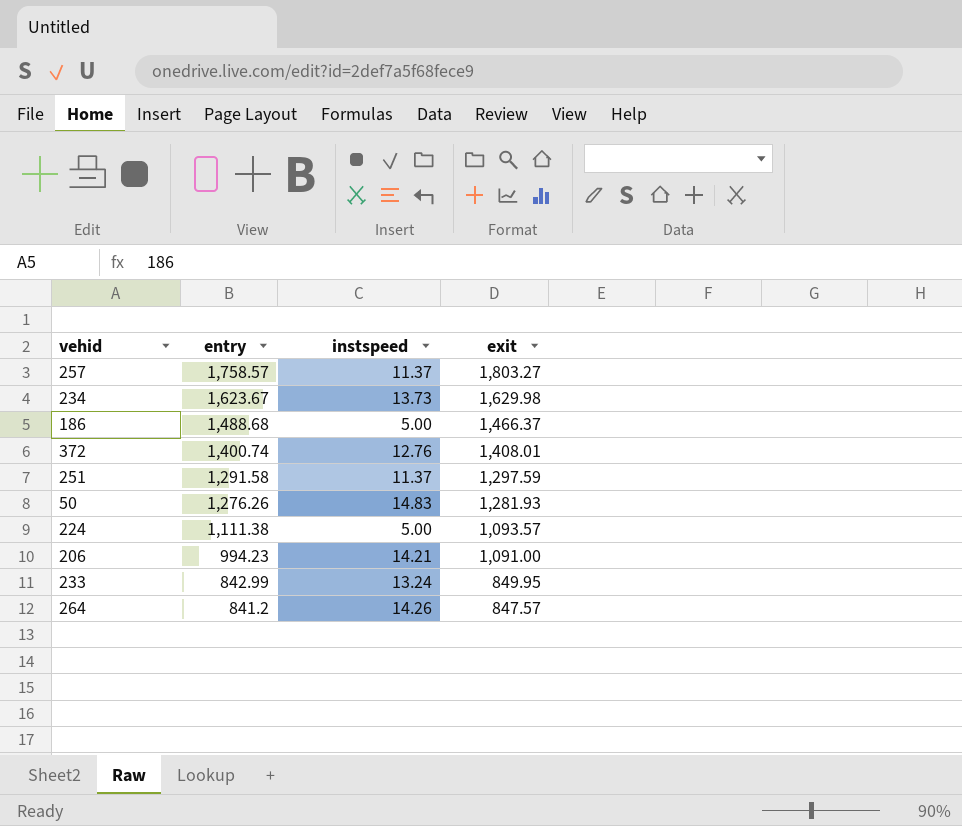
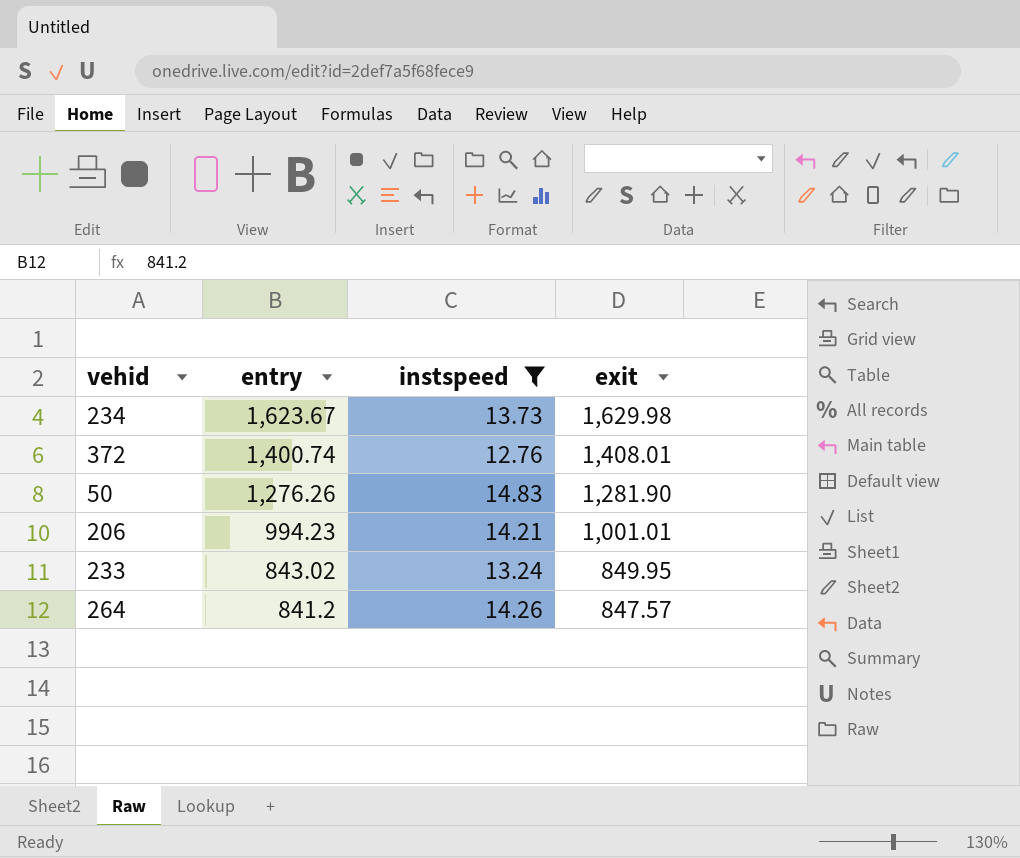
filter: none -> instspeed >= 12.76
50 | exit: 1,281.93 -> 1,281.90
206 | exit: 1,091.00 -> 1,001.01
233 | entry: 842.99 -> 843.02

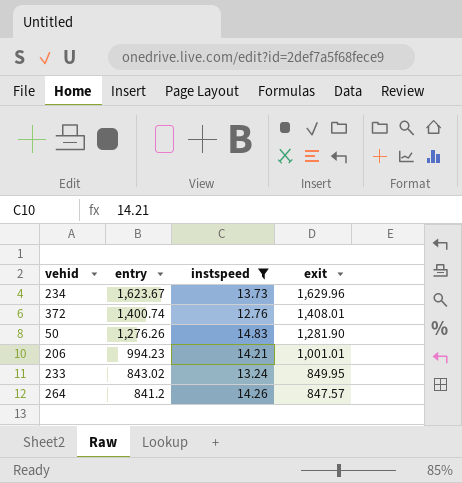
234 | exit: 1,629.98 -> 1,629.96

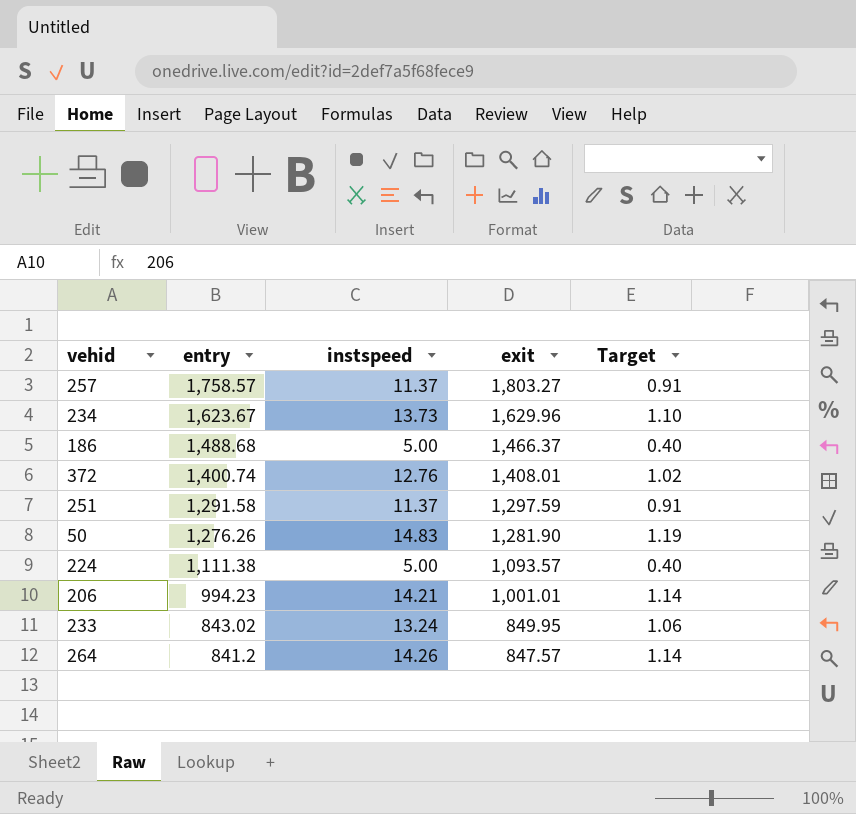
filter: instspeed >= 12.76 -> none
column Target | formula: none -> [instspeed] * 0.08

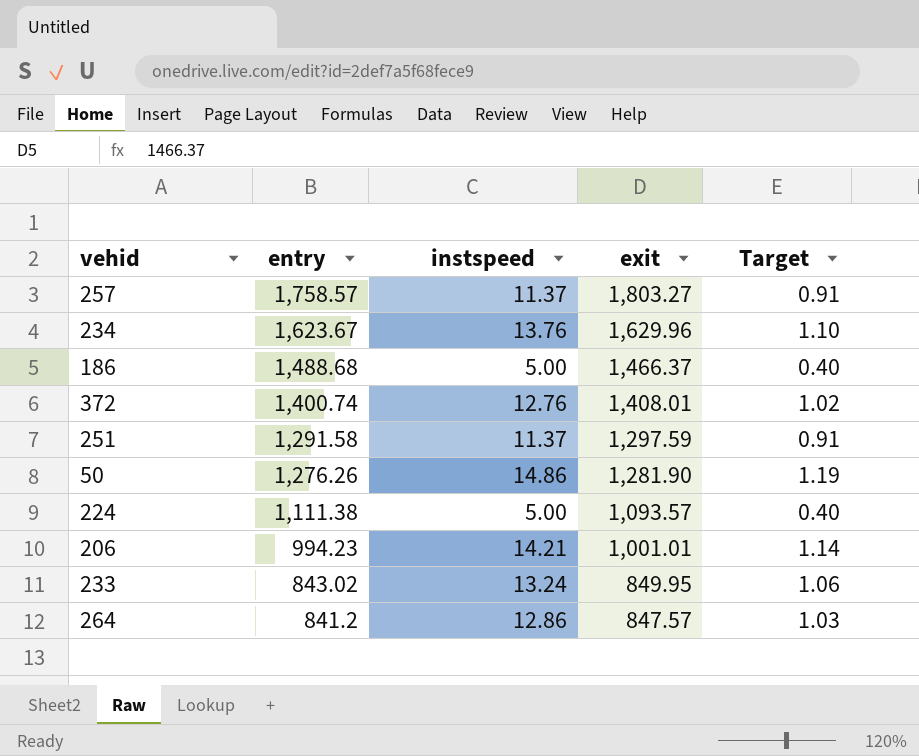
234 | instspeed: 13.73 -> 13.76
50 | instspeed: 14.83 -> 14.86
264 | instspeed: 14.26 -> 12.86
264 | Target: 1.14 -> 1.03

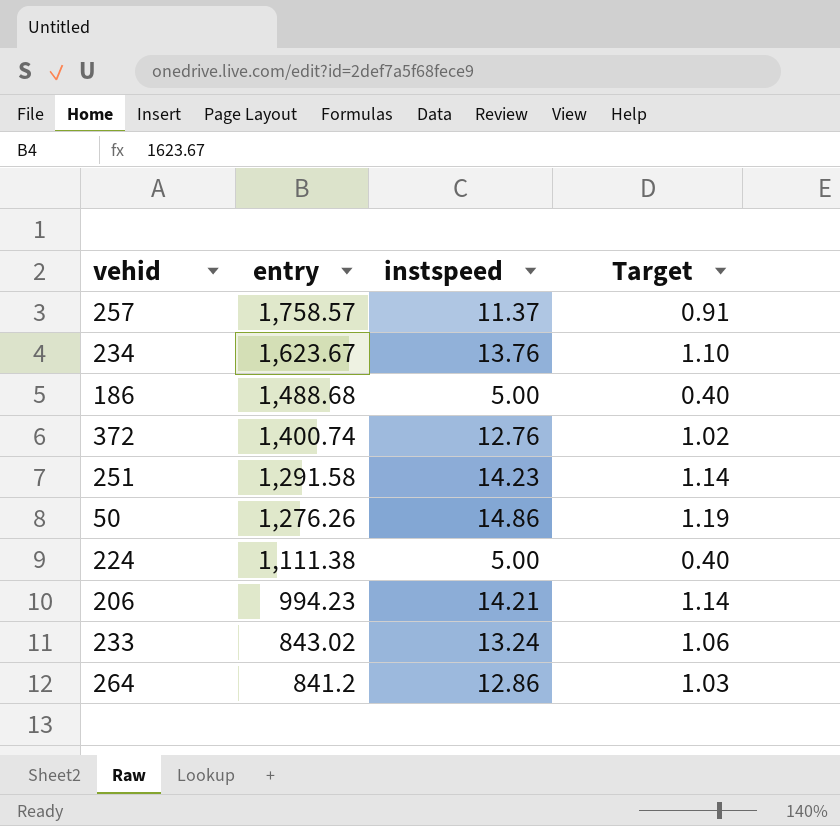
column exit | position: 4 -> none
251 | instspeed: 11.37 -> 14.23
251 | Target: 0.91 -> 1.14

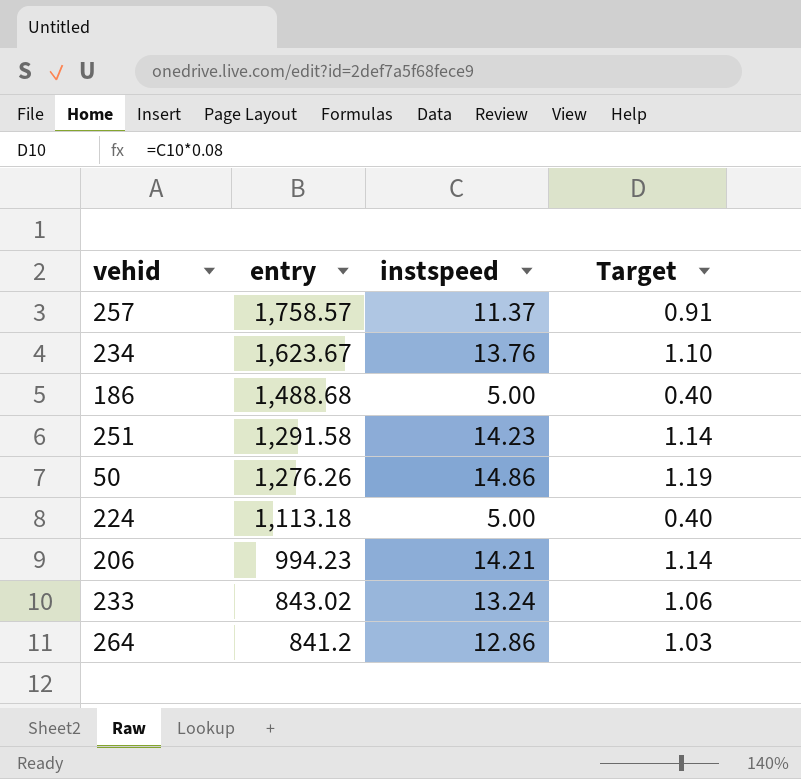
row 372: 1,400.74 | 12.76 | 1.02 -> none
224 | entry: 1,111.38 -> 1,113.18

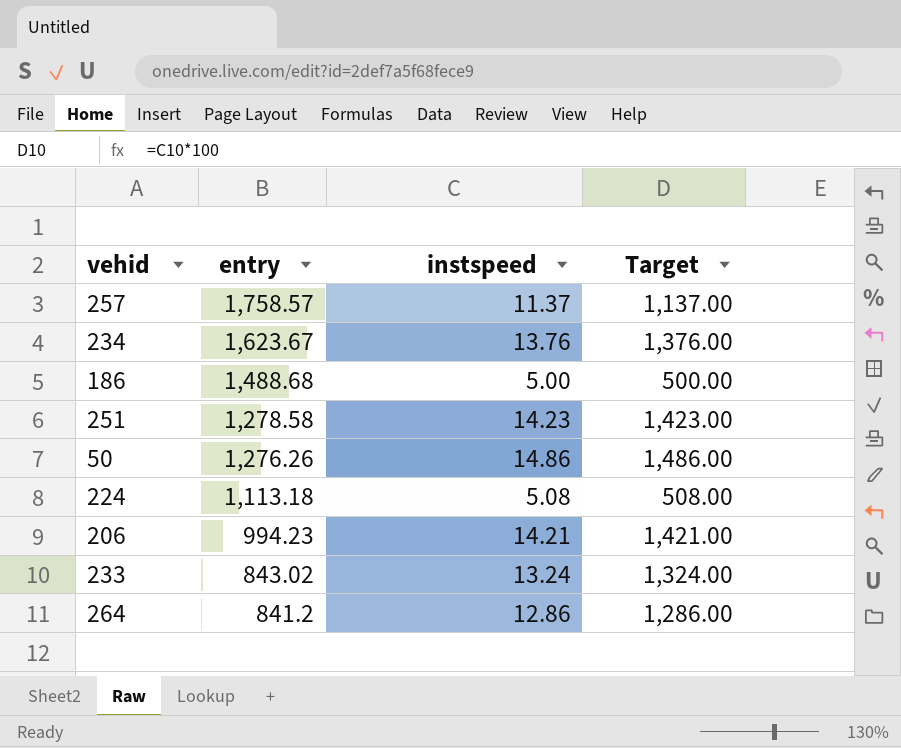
column Target | formula: [instspeed] * 0.08 -> [instspeed] * 100
251 | entry: 1,291.58 -> 1,278.58
224 | instspeed: 5.00 -> 5.08

